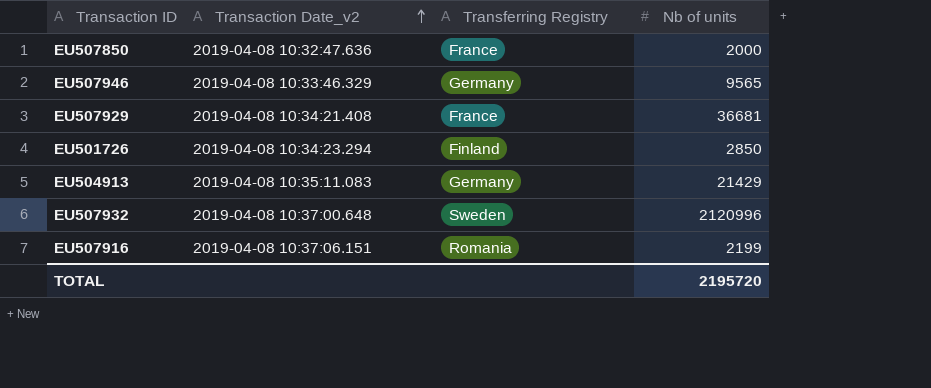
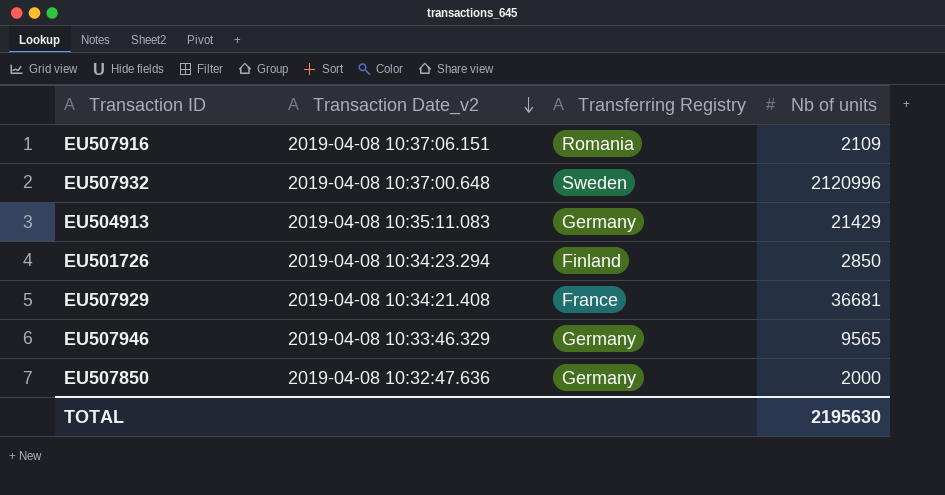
row order: Transaction Date_v2 ascending -> Transaction Date_v2 descending
EU507916 | Nb of units: 2199 -> 2109
EU507850 | Transferring Registry: France -> Germany
TOTAL | Nb of units: 2195720 -> 2195630

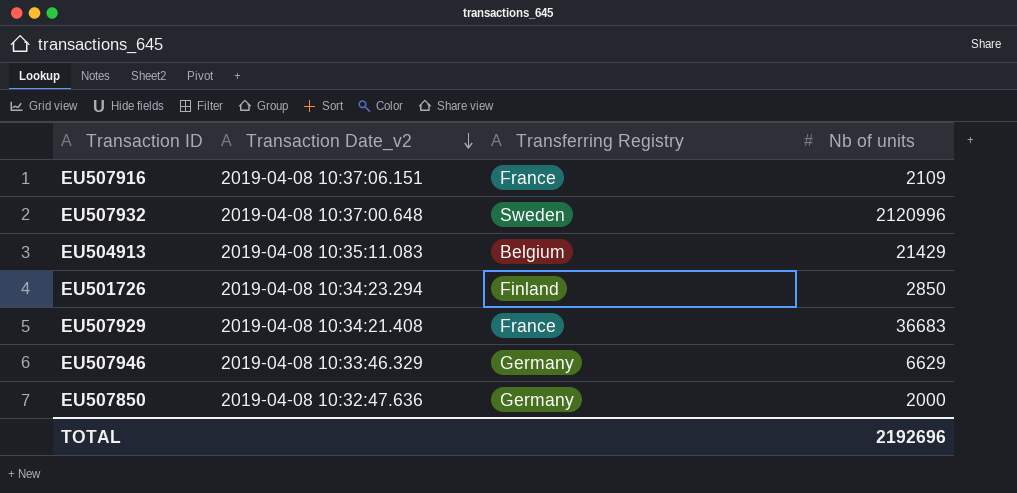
EU507916 | Transferring Registry: Romania -> France
EU504913 | Transferring Registry: Germany -> Belgium
EU507929 | Nb of units: 36681 -> 36683
EU507946 | Nb of units: 9565 -> 6629
TOTAL | Nb of units: 2195630 -> 2192696

